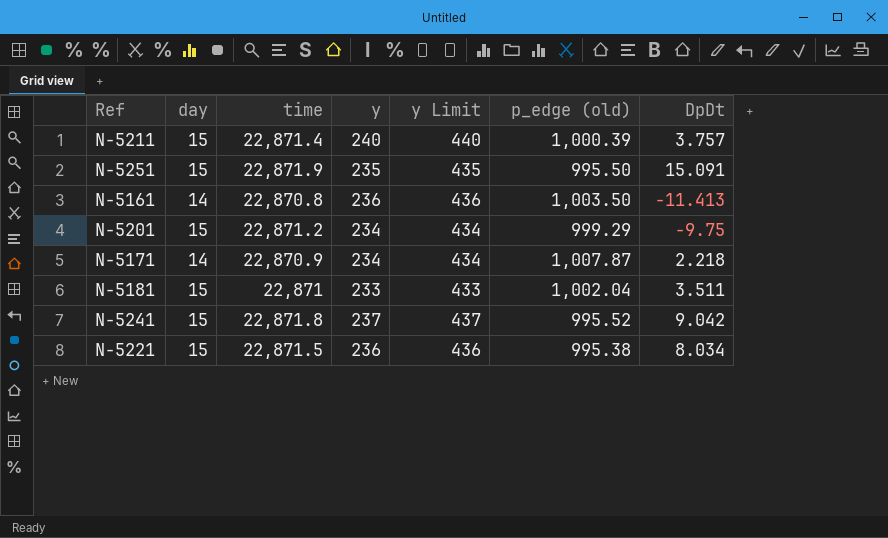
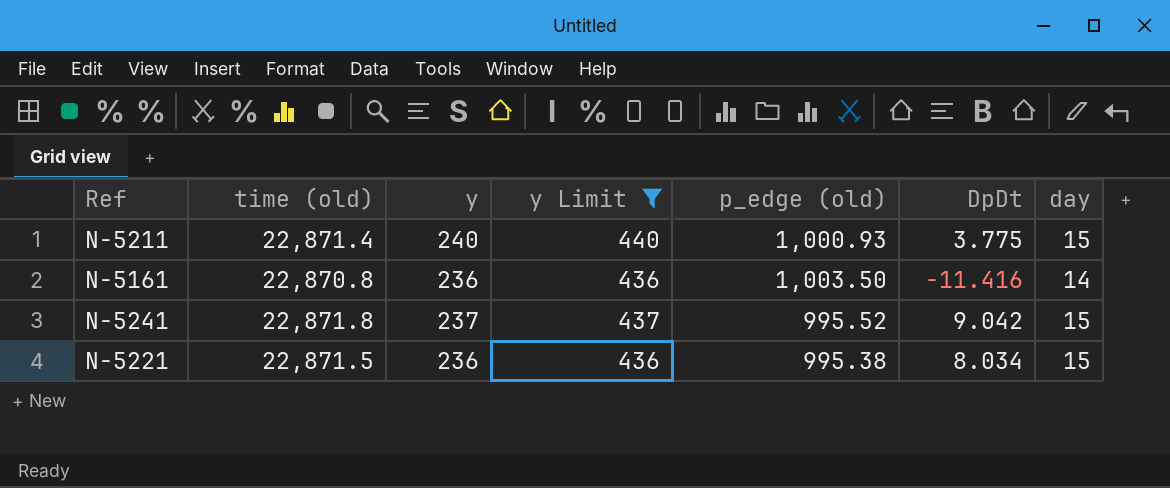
filter: none -> y Limit >= 436
column name: time -> time (old)
column day | position: 2 -> 7
N-5211 | p_edge (old): 1,000.39 -> 1,000.93
N-5211 | DpDt: 3.757 -> 3.775
N-5161 | DpDt: -11.413 -> -11.416

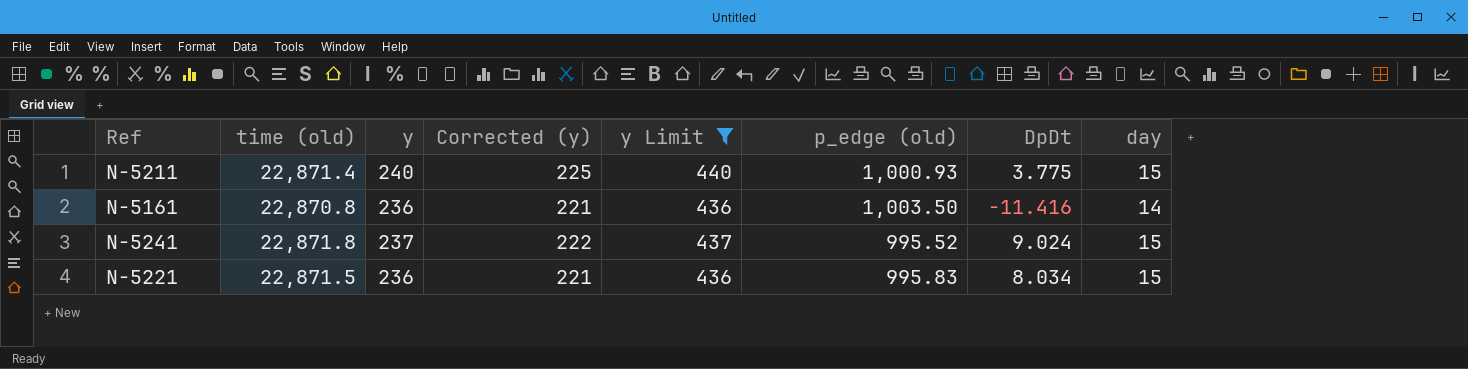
column Corrected (y) | formula: none -> [y] - 15
N-5241 | DpDt: 9.042 -> 9.024
N-5221 | p_edge (old): 995.38 -> 995.83

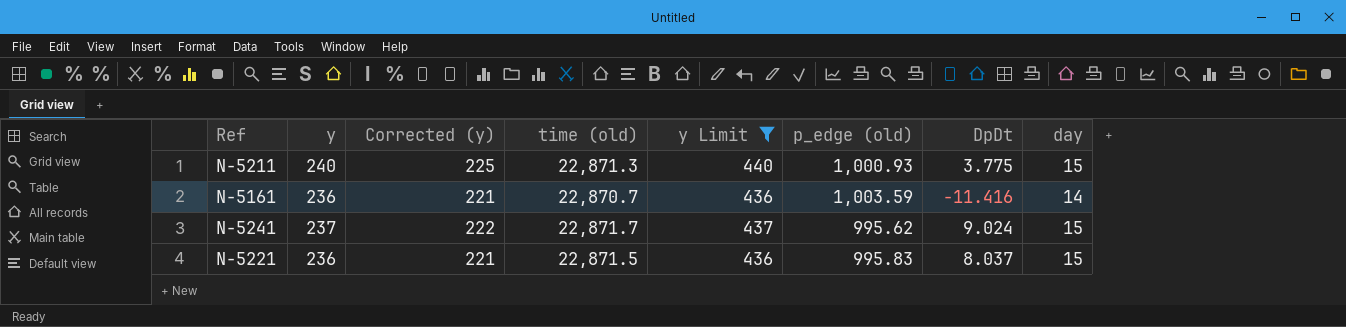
column time (old) | position: 2 -> 4
N-5211 | time (old): 22,871.4 -> 22,871.3
N-5161 | time (old): 22,870.8 -> 22,870.7
N-5161 | p_edge (old): 1,003.50 -> 1,003.59
N-5241 | time (old): 22,871.8 -> 22,871.7
N-5241 | p_edge (old): 995.52 -> 995.62
N-5221 | DpDt: 8.034 -> 8.037

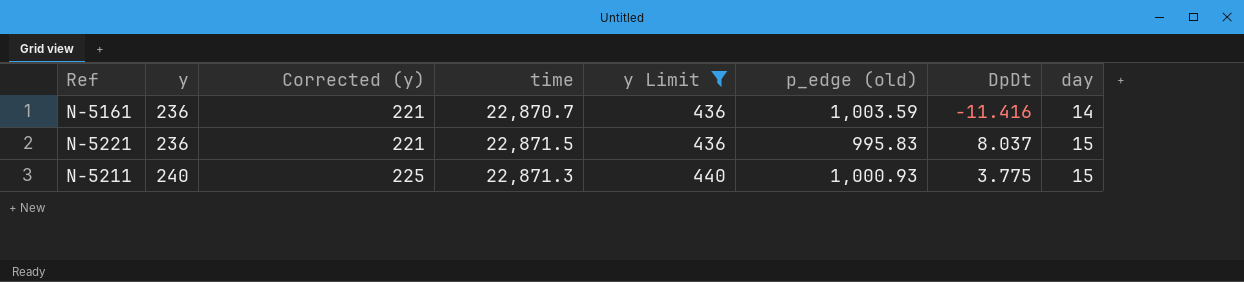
row order: none -> y ascending
column name: time (old) -> time
row N-5241: 237 | 222 | 22,871.7 | 437 | 995.62 | 9.024 | 15 -> none

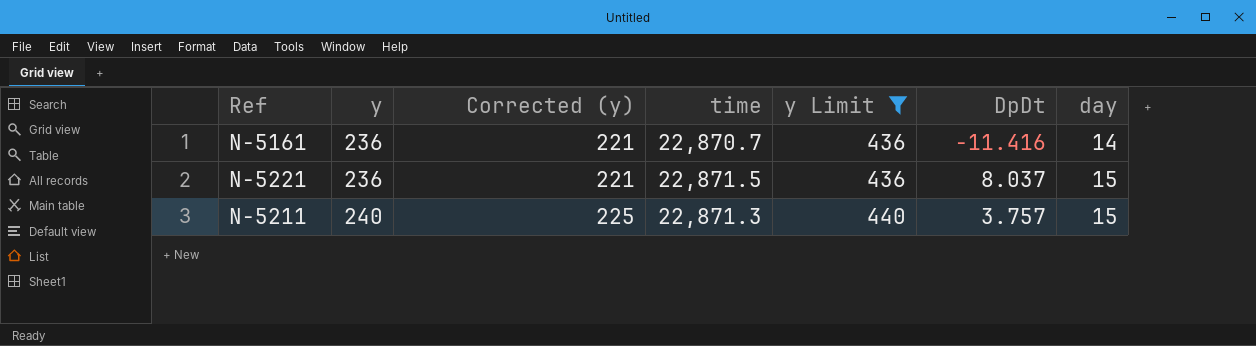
column p_edge (old) | position: 6 -> none
N-5211 | DpDt: 3.775 -> 3.757

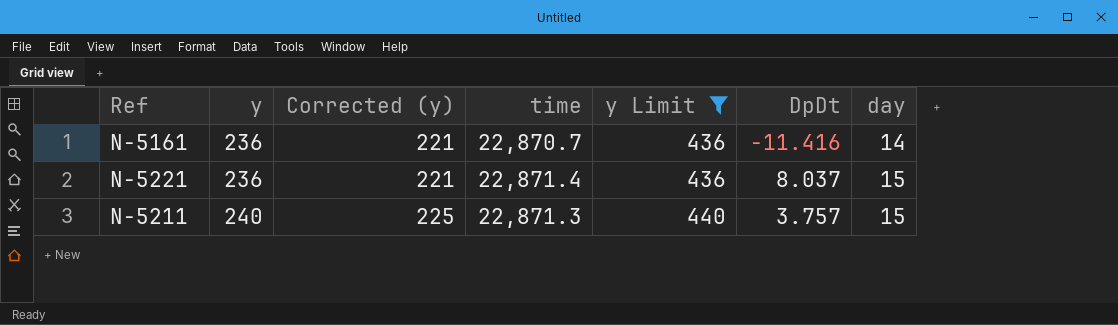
N-5221 | time: 22,871.5 -> 22,871.4

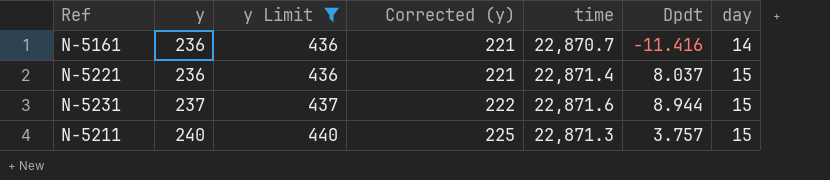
column y Limit | position: 5 -> 3
column name: DpDt -> Dpdt
row N-5231: none -> 237 | 437 | 222 | 22,871.6 | 8.944 | 15

